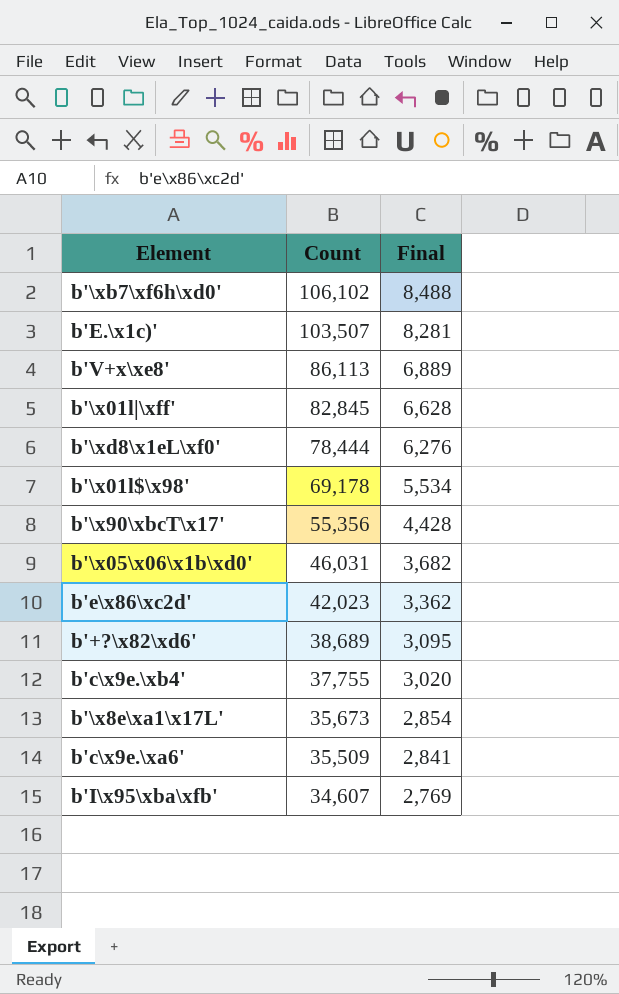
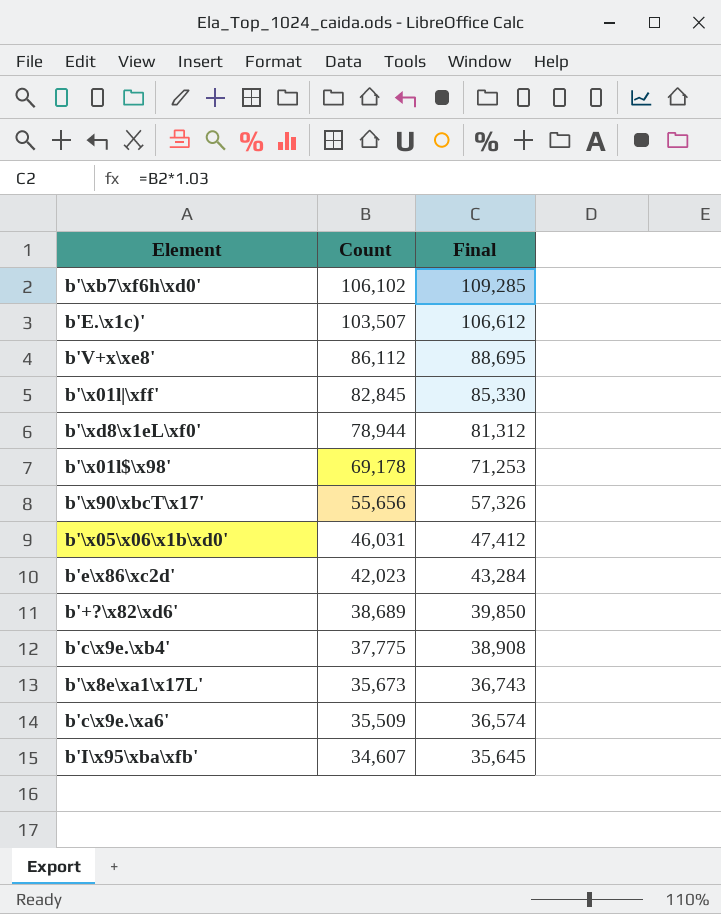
column Final | formula: [Count] * 0.08 -> [Count] * 1.03
b'V+x\xe8' | Count: 86,113 -> 86,112
b'\xd8\x1eL\xf0' | Count: 78,444 -> 78,944
b'\x90\xbcT\x17' | Count: 55,356 -> 55,656
b'c\x9e.\xb4' | Count: 37,755 -> 37,775

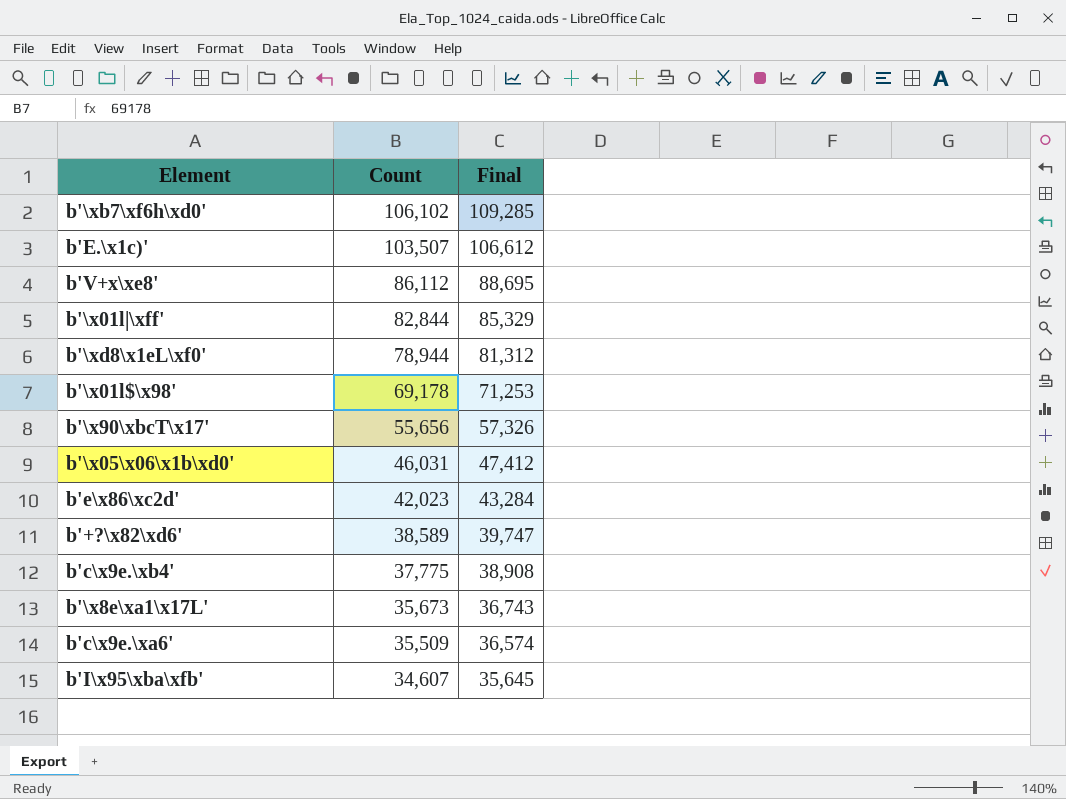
b'\x01l|\xff' | Count: 82,845 -> 82,844
b'\x01l|\xff' | Final: 85,330 -> 85,329
b'+?\x82\xd6' | Count: 38,689 -> 38,589
b'+?\x82\xd6' | Final: 39,850 -> 39,747

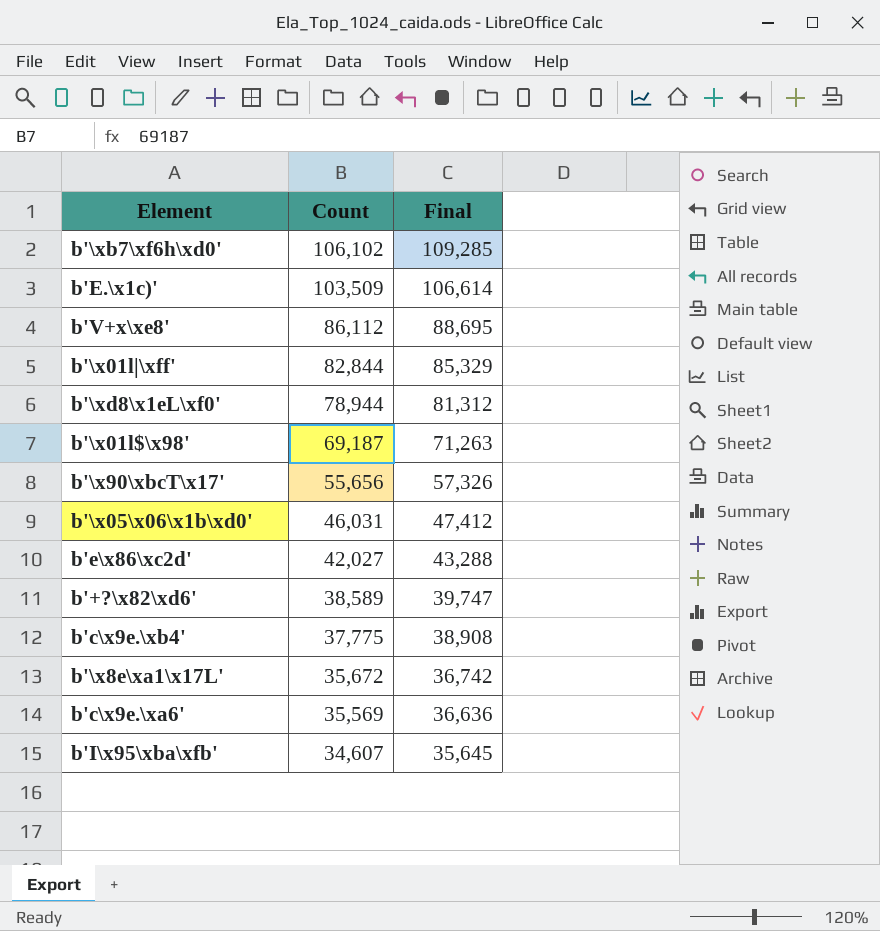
b'E.\x1c)' | Count: 103,507 -> 103,509
b'E.\x1c)' | Final: 106,612 -> 106,614
b'\x01l$\x98' | Count: 69,178 -> 69,187
b'\x01l$\x98' | Final: 71,253 -> 71,263
b'e\x86\xc2d' | Count: 42,023 -> 42,027
b'e\x86\xc2d' | Final: 43,284 -> 43,288
b'\x8e\xa1\x17L' | Count: 35,673 -> 35,672
b'\x8e\xa1\x17L' | Final: 36,743 -> 36,742
b'c\x9e.\xa6' | Count: 35,509 -> 35,569
b'c\x9e.\xa6' | Final: 36,574 -> 36,636

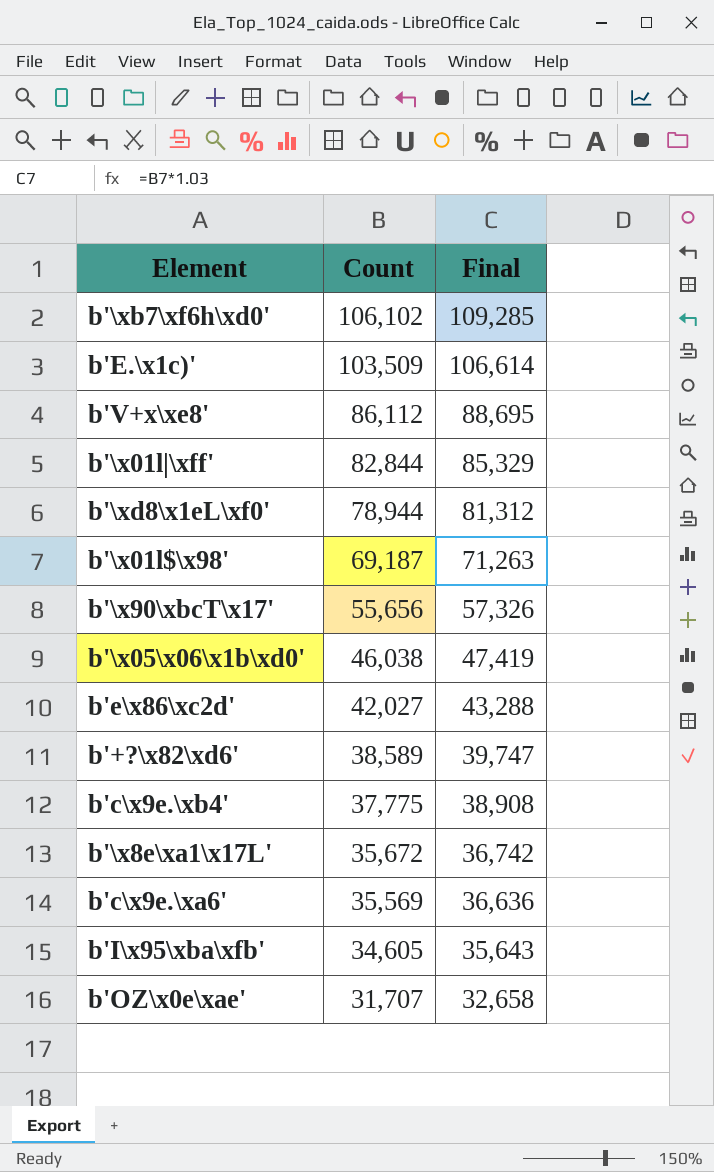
b'\x05\x06\x1b\xd0' | Count: 46,031 -> 46,038
b'\x05\x06\x1b\xd0' | Final: 47,412 -> 47,419
b'I\x95\xba\xfb' | Count: 34,607 -> 34,605
b'I\x95\xba\xfb' | Final: 35,645 -> 35,643
row b'OZ\x0e\xae': none -> 31,707 | 32,658

